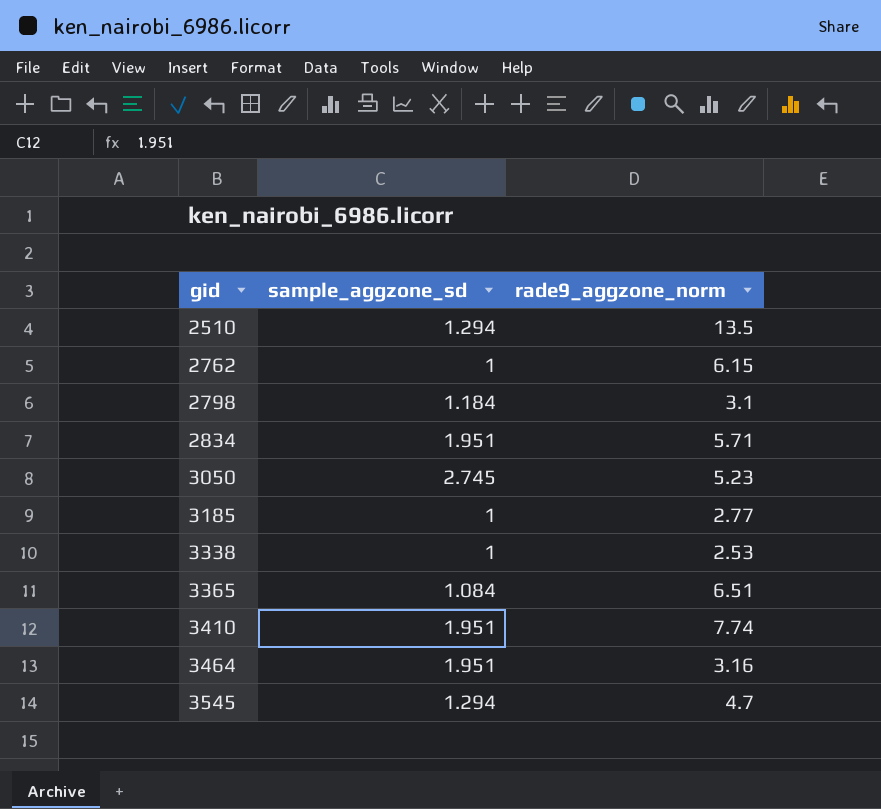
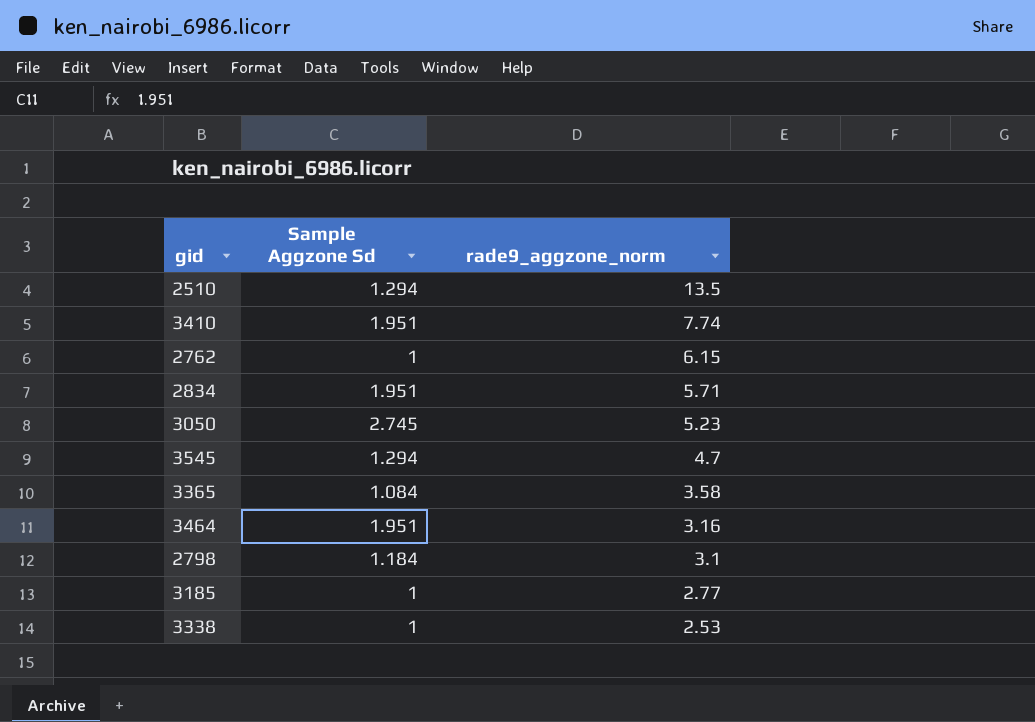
row order: gid ascending -> rade9_aggzone_norm descending
column name: sample_aggzone_sd -> Sample Aggzone Sd
3365 | rade9_aggzone_norm: 6.51 -> 3.58

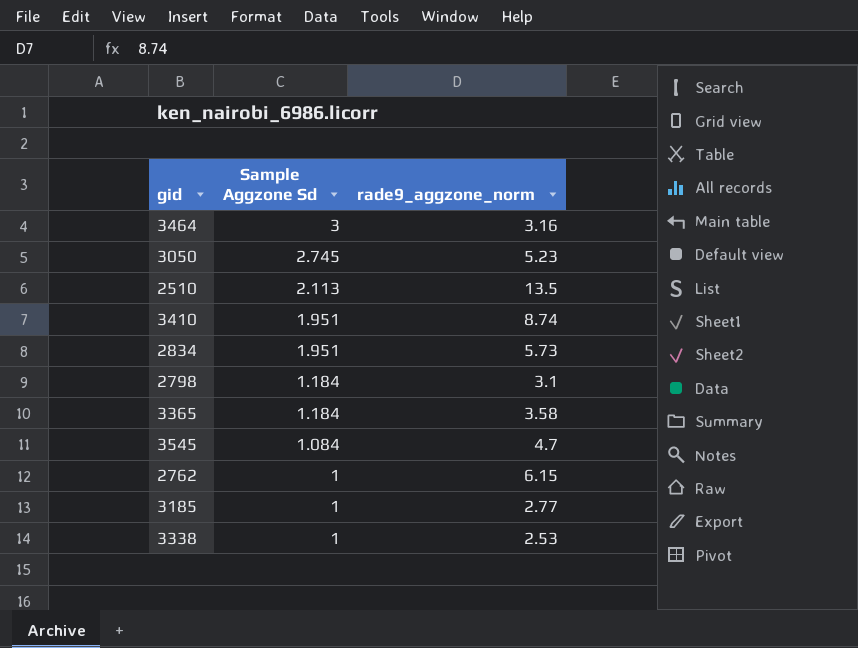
row order: rade9_aggzone_norm descending -> Sample Aggzone Sd descending
3464 | Sample Aggzone Sd: 1.951 -> 3
2510 | Sample Aggzone Sd: 1.294 -> 2.113
3410 | rade9_aggzone_norm: 7.74 -> 8.74
2834 | rade9_aggzone_norm: 5.71 -> 5.73
3365 | Sample Aggzone Sd: 1.084 -> 1.184
3545 | Sample Aggzone Sd: 1.294 -> 1.084

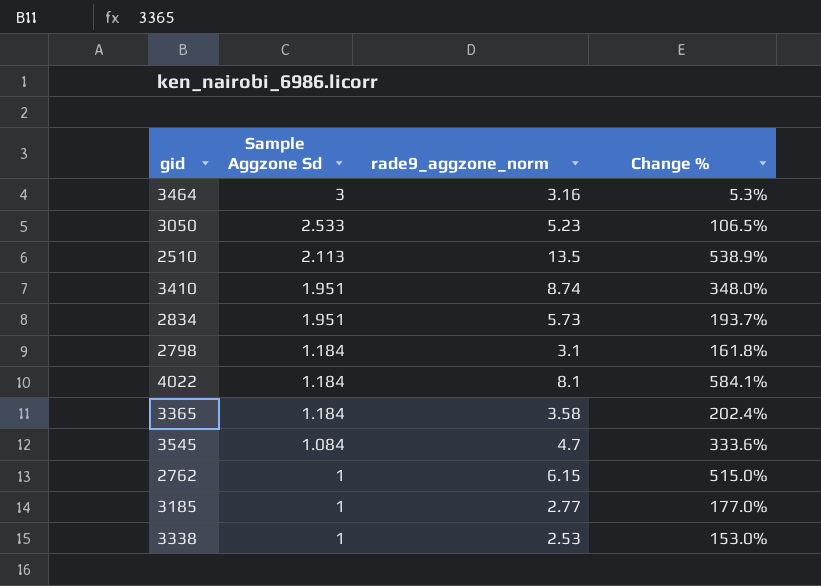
column Change % | formula: none -> ([rade9_aggzone_norm] - [Sample Aggzone Sd]) / [Sample Aggzone Sd]
3050 | Sample Aggzone Sd: 2.745 -> 2.533
row 4022: none -> 1.184 | 8.1 | 584.1%

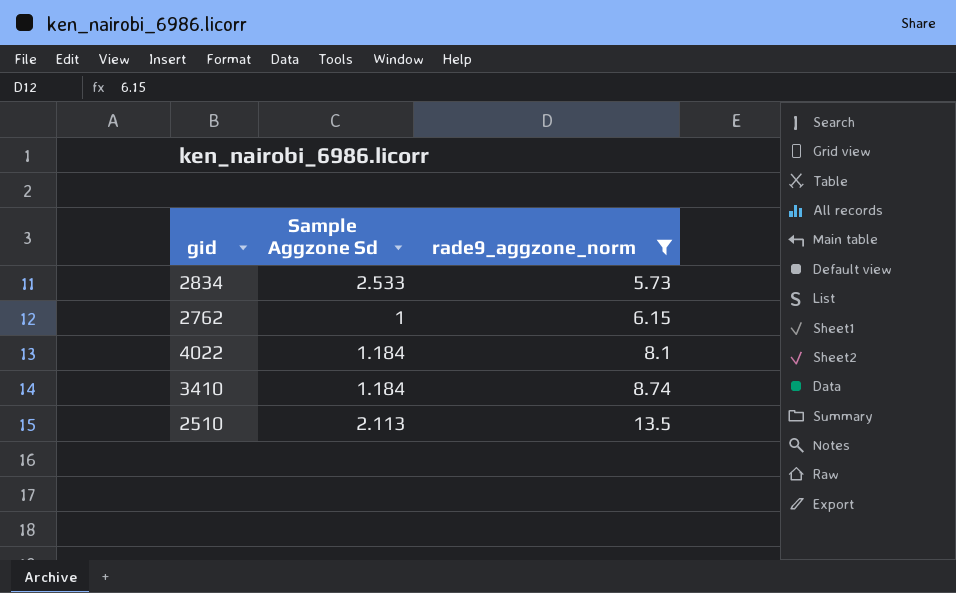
filter: none -> rade9_aggzone_norm >= 5.73
row order: Sample Aggzone Sd descending -> rade9_aggzone_norm ascending
column Change % | formula: ([rade9_aggzone_norm] - [Sample Aggzone Sd]) / [Sample Aggzone Sd] -> none
2834 | Sample Aggzone Sd: 1.951 -> 2.533
3410 | Sample Aggzone Sd: 1.951 -> 1.184

